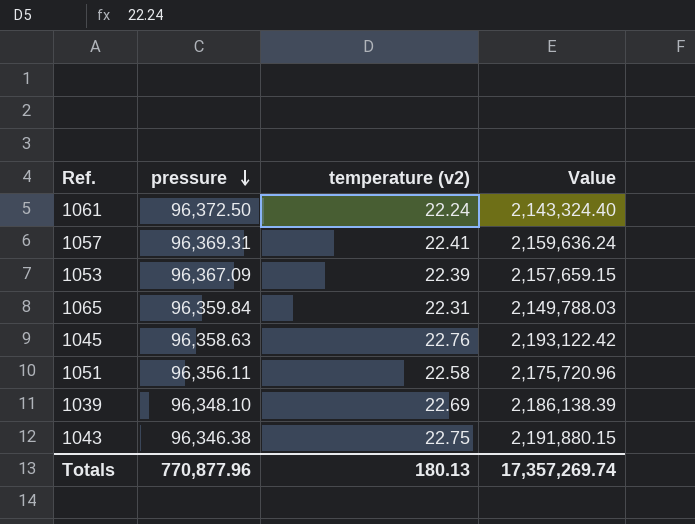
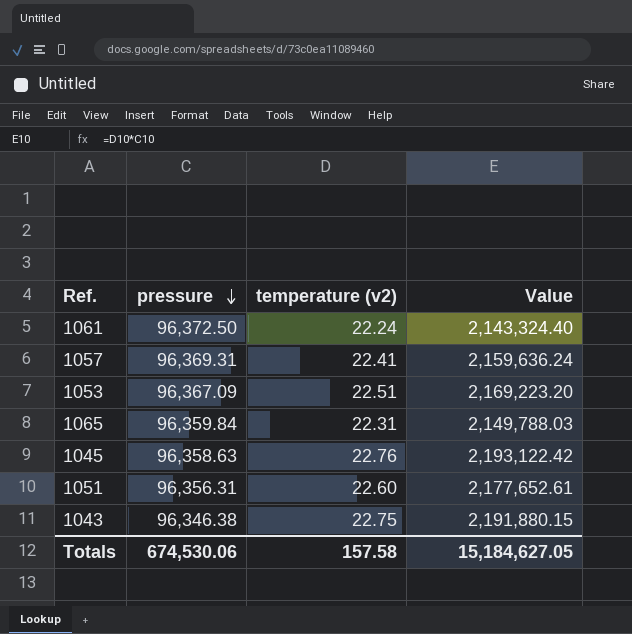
row 1039: 96,348.10 | 22.69 | 2,186,138.39 -> none
1053 | temperature (v2): 22.39 -> 22.51
1053 | Value: 2,157,659.15 -> 2,169,223.20
1051 | pressure: 96,356.11 -> 96,356.31
1051 | temperature (v2): 22.58 -> 22.60
1051 | Value: 2,175,720.96 -> 2,177,652.61
Totals | pressure: 770,877.96 -> 674,530.06
Totals | temperature (v2): 180.13 -> 157.58
Totals | Value: 17,357,269.74 -> 15,184,627.05

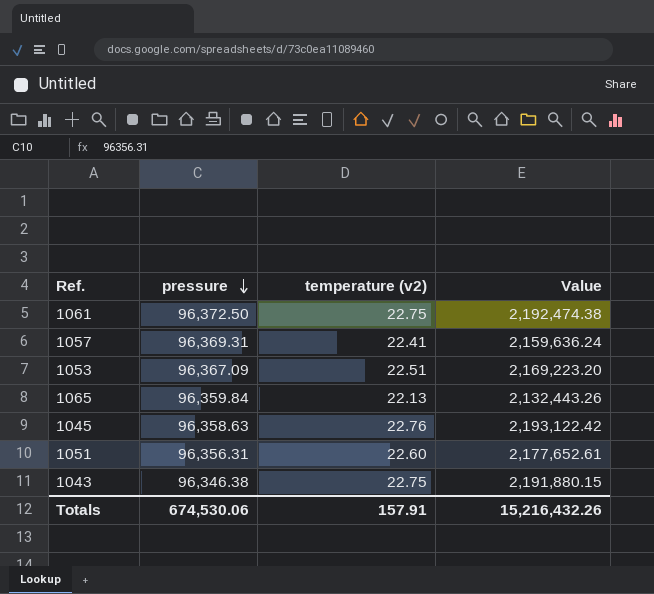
1061 | temperature (v2): 22.24 -> 22.75
1061 | Value: 2,143,324.40 -> 2,192,474.38
1065 | temperature (v2): 22.31 -> 22.13
1065 | Value: 2,149,788.03 -> 2,132,443.26
Totals | temperature (v2): 157.58 -> 157.91
Totals | Value: 15,184,627.05 -> 15,216,432.26

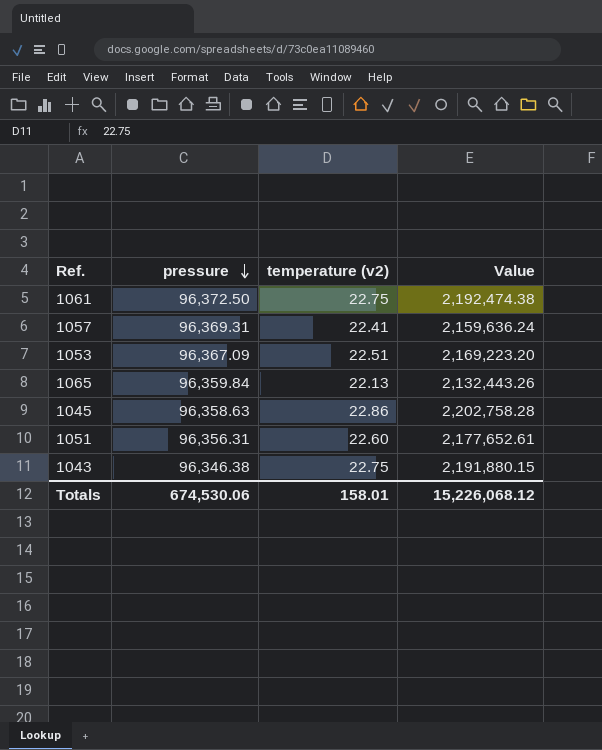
1045 | temperature (v2): 22.76 -> 22.86
1045 | Value: 2,193,122.42 -> 2,202,758.28
Totals | temperature (v2): 157.91 -> 158.01
Totals | Value: 15,216,432.26 -> 15,226,068.12

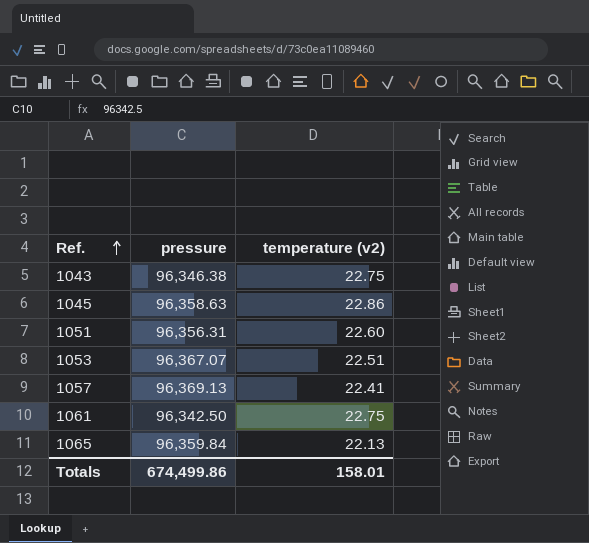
row order: pressure descending -> Ref. ascending
column Value | formula: [pressure] * [temperature (v2)] -> none
1053 | pressure: 96,367.09 -> 96,367.07
1057 | pressure: 96,369.31 -> 96,369.13
1061 | pressure: 96,372.50 -> 96,342.50
Totals | pressure: 674,530.06 -> 674,499.86

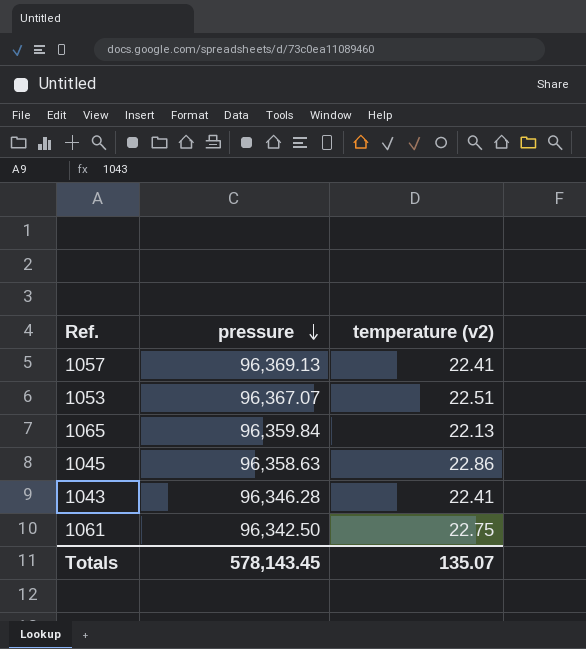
row order: Ref. ascending -> pressure descending
row 1051: 96,356.31 | 22.60 -> none
1043 | pressure: 96,346.38 -> 96,346.28
1043 | temperature (v2): 22.75 -> 22.41
Totals | pressure: 674,499.86 -> 578,143.45
Totals | temperature (v2): 158.01 -> 135.07

